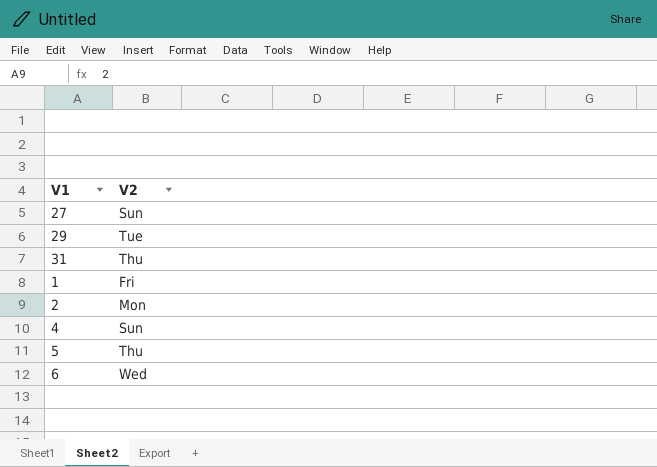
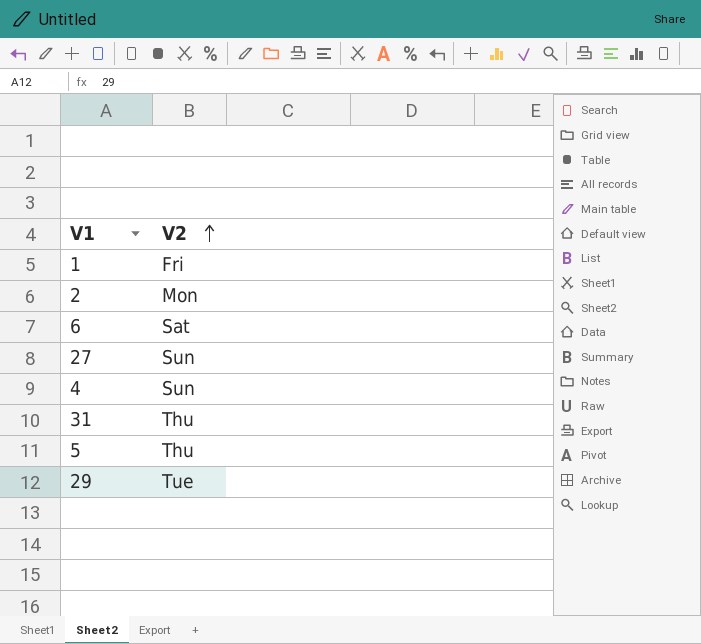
row order: none -> V2 ascending
6 | V2: Wed -> Sat

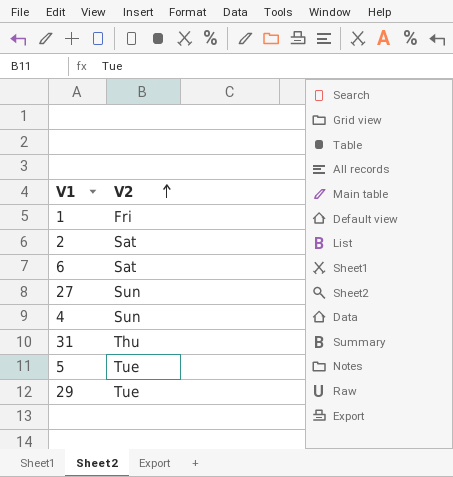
2 | V2: Mon -> Sat
5 | V2: Thu -> Tue

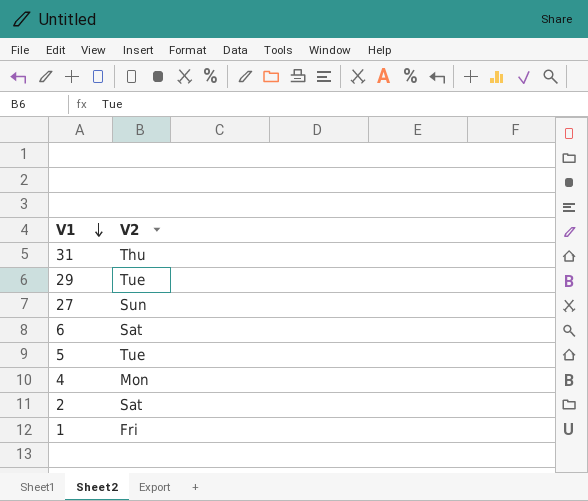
row order: V2 ascending -> V1 descending
4 | V2: Sun -> Mon

